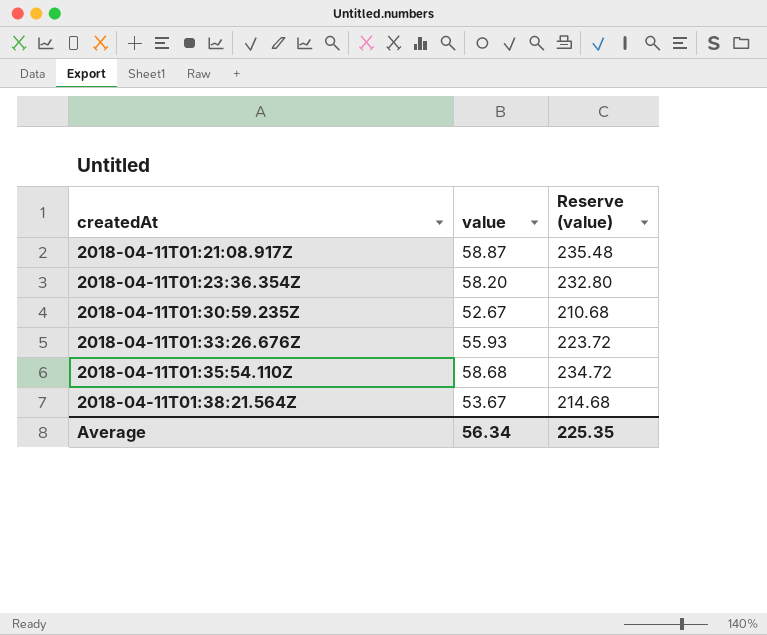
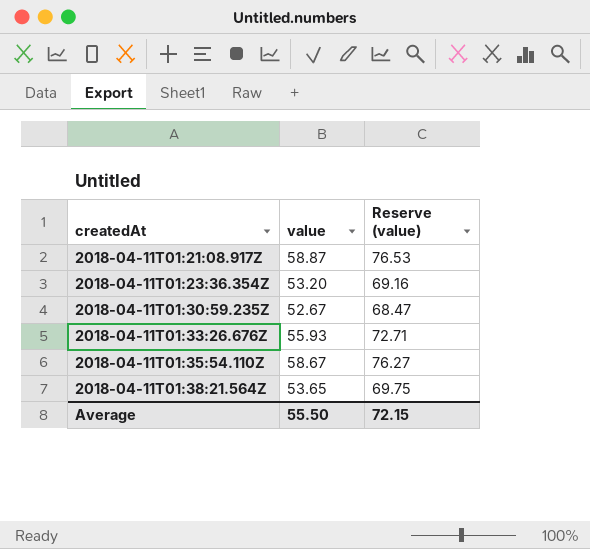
column Reserve (value) | formula: [value] * 4 -> [value] * 1.3
2018-04-11T01:23:36.354Z | value: 58.20 -> 53.20
2018-04-11T01:35:54.110Z | value: 58.68 -> 58.67
2018-04-11T01:38:21.564Z | value: 53.67 -> 53.65
Average | value: 56.34 -> 55.50
Average | Reserve (value): 225.35 -> 72.15

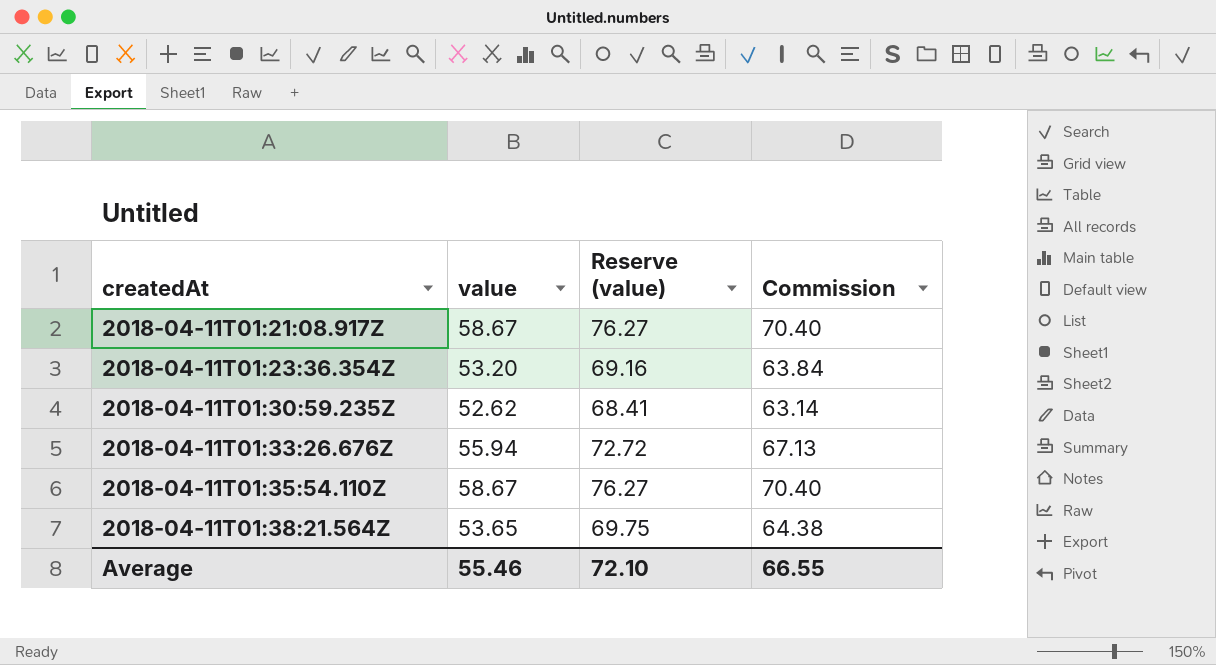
column Commission | formula: none -> [value] * 1.2
2018-04-11T01:21:08.917Z | value: 58.87 -> 58.67
2018-04-11T01:21:08.917Z | Reserve (value): 76.53 -> 76.27
2018-04-11T01:30:59.235Z | value: 52.67 -> 52.62
2018-04-11T01:30:59.235Z | Reserve (value): 68.47 -> 68.41
2018-04-11T01:33:26.676Z | value: 55.93 -> 55.94
2018-04-11T01:33:26.676Z | Reserve (value): 72.71 -> 72.72
Average | value: 55.50 -> 55.46
Average | Reserve (value): 72.15 -> 72.10

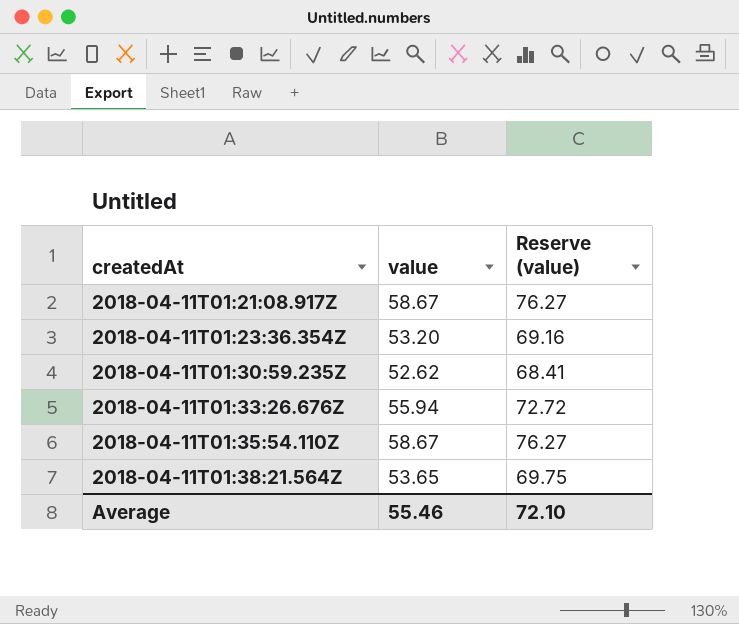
column Commission | formula: [value] * 1.2 -> none

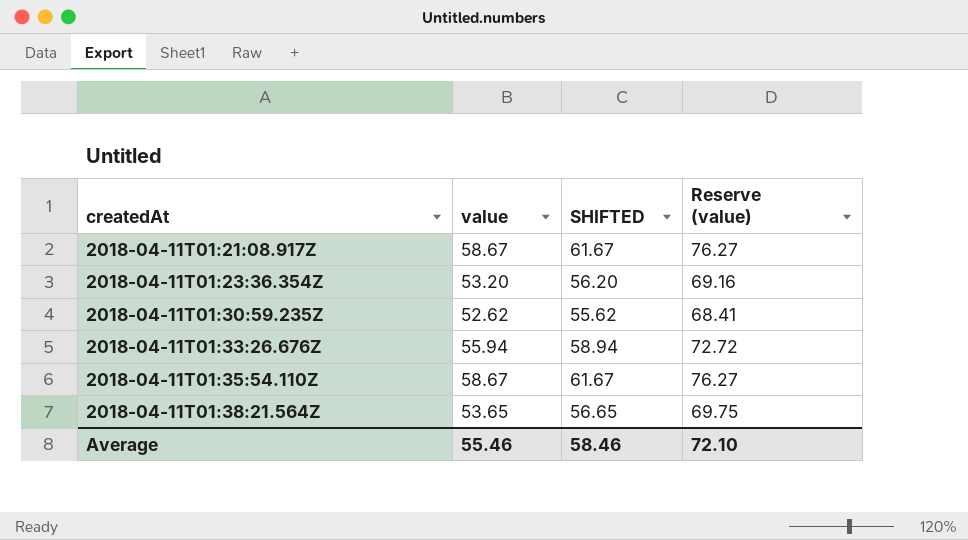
column SHIFTED | formula: none -> [value] + 3

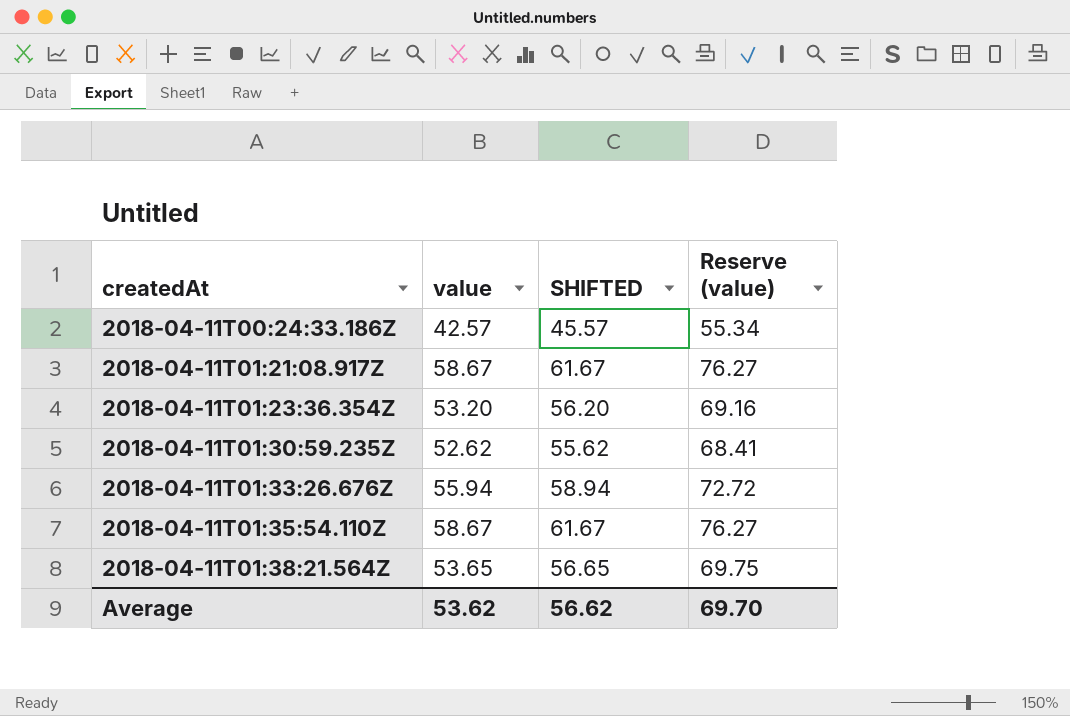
row 2018-04-11T00:24:33.186Z: none -> 42.57 | 45.57 | 55.34
Average | value: 55.46 -> 53.62
Average | SHIFTED: 58.46 -> 56.62
Average | Reserve (value): 72.10 -> 69.70

